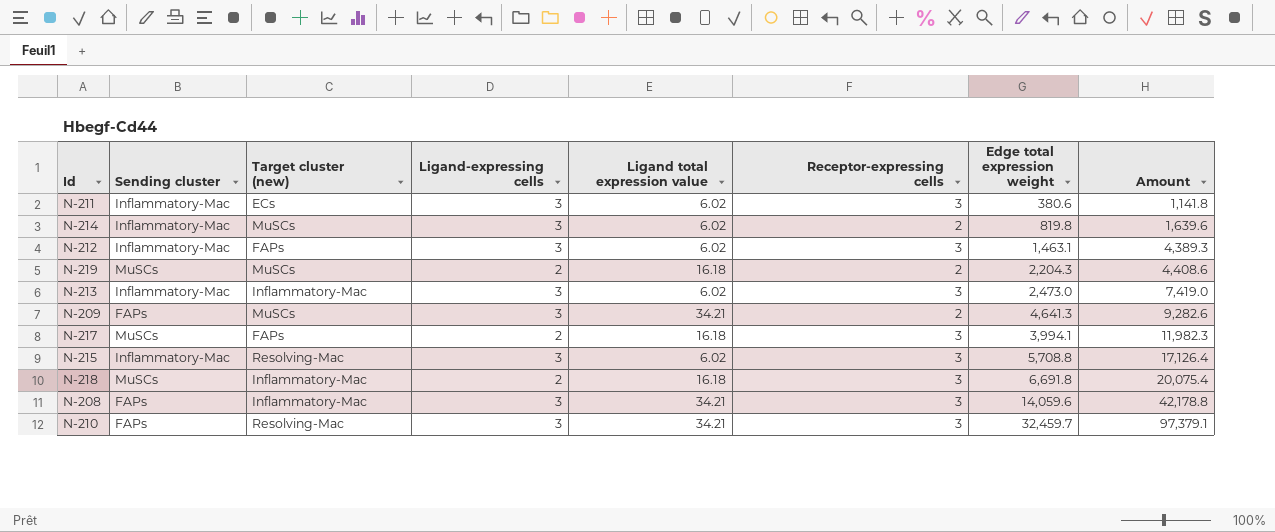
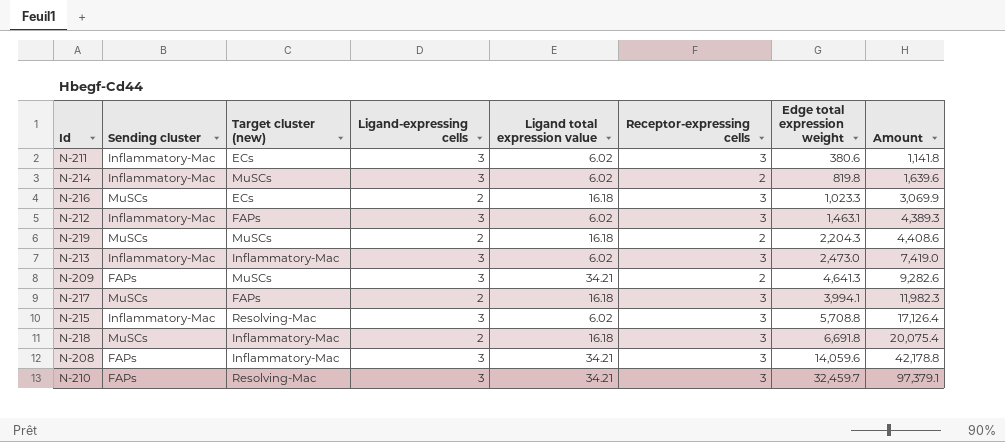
row N-216: none -> MuSCs | ECs | 2 | 16.18 | 3 | 1,023.3 | 3,069.9

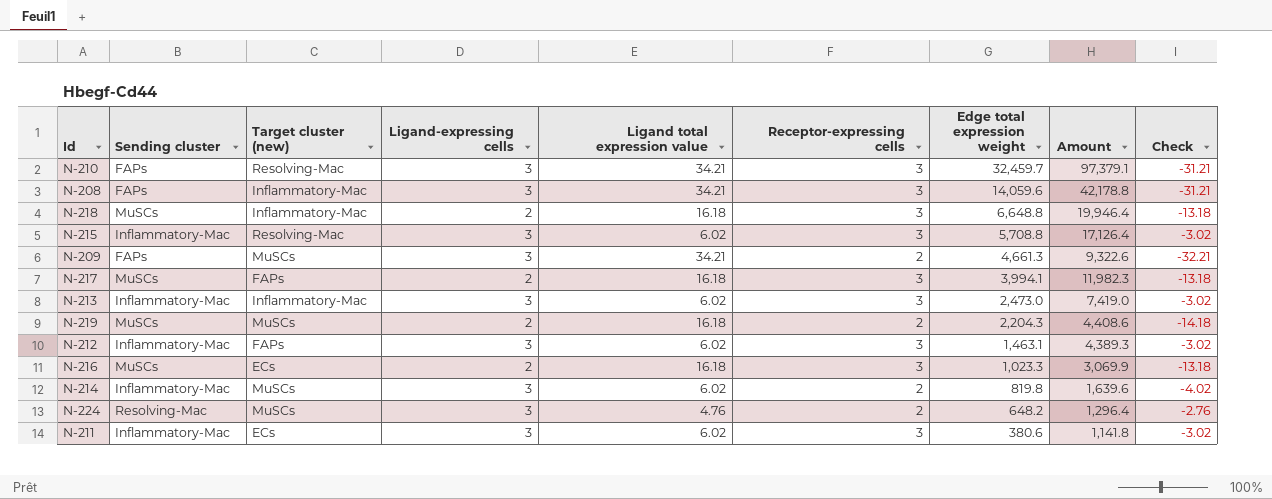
row order: Amount ascending -> Edge total expression weight descending
column Check | formula: none -> [Receptor-expressing cells] - [Ligand total expression value]
N-218 | Edge total expression weight: 6,691.8 -> 6,648.8
N-218 | Amount: 20,075.4 -> 19,946.4
N-209 | Edge total expression weight: 4,641.3 -> 4,661.3
N-209 | Amount: 9,282.6 -> 9,322.6
row N-224: none -> Resolving-Mac | MuSCs | 3 | 4.76 | 2 | 648.2 | 1,296.4 | -2.76

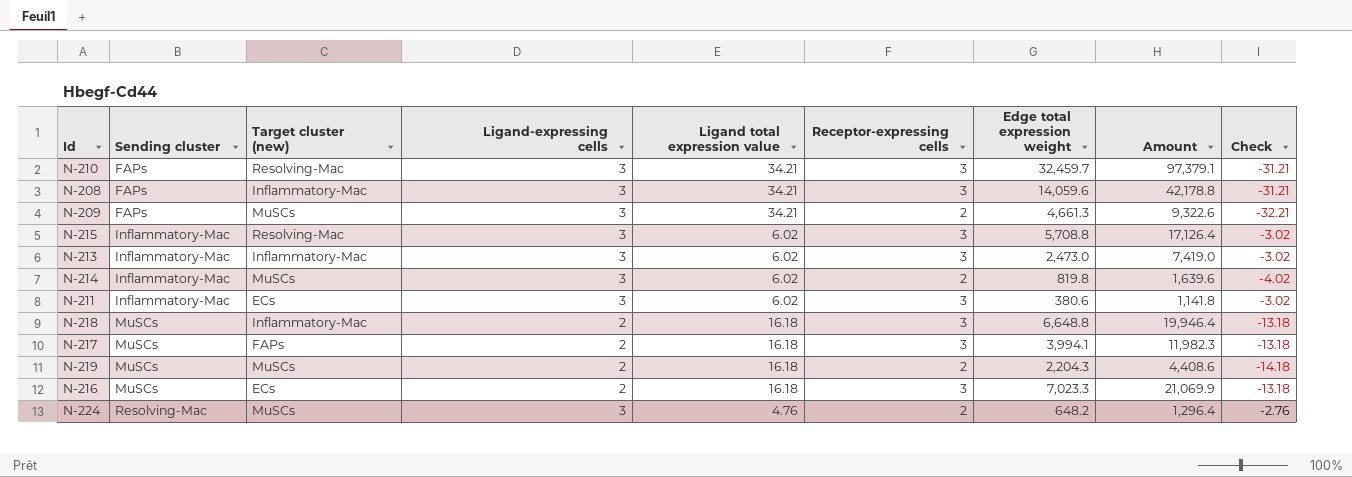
row order: Edge total expression weight descending -> Sending cluster ascending
row N-212: Inflammatory-Mac | FAPs | 3 | 6.02 | 3 | 1,463.1 | 4,389.3 | -3.02 -> none
N-216 | Edge total expression weight: 1,023.3 -> 7,023.3
N-216 | Amount: 3,069.9 -> 21,069.9

